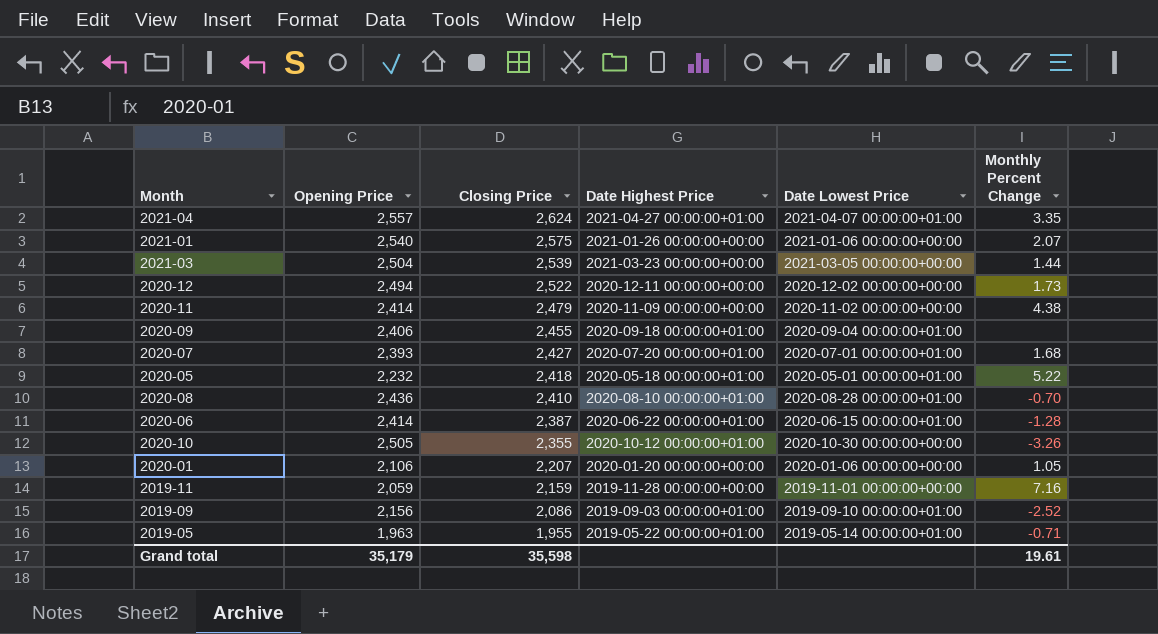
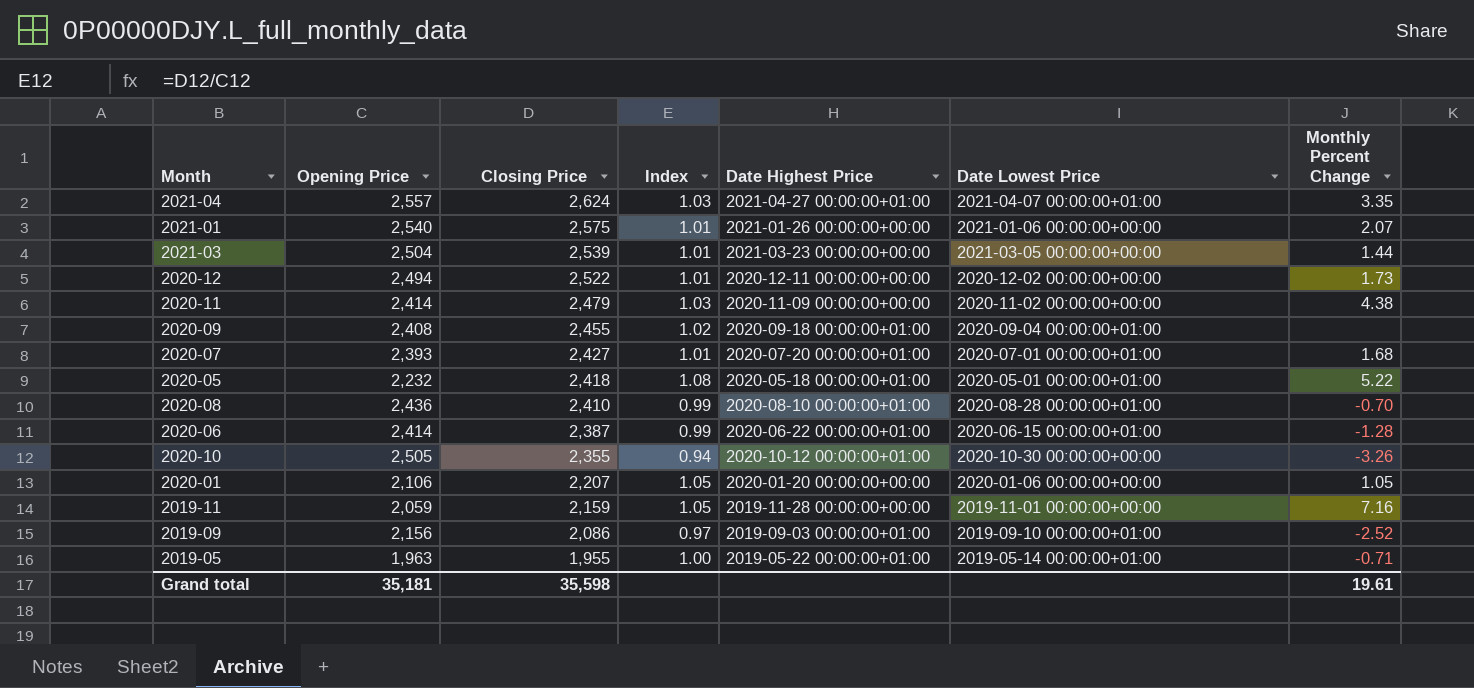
column Index | formula: none -> [Closing Price] / [Opening Price]
2020-09 | Opening Price: 2,406 -> 2,408
Grand total | Opening Price: 35,179 -> 35,181

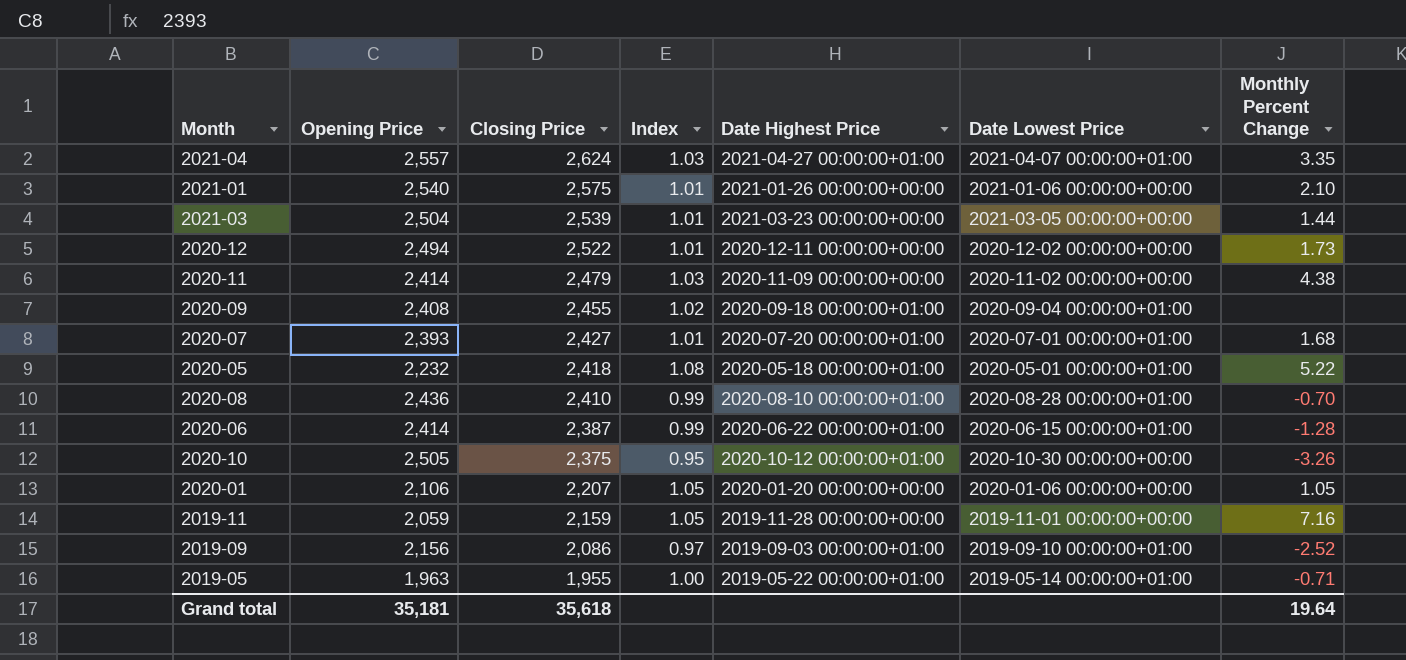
2021-01 | Monthly Percent Change: 2.07 -> 2.10
2020-10 | Closing Price: 2,355 -> 2,375
2020-10 | Index: 0.94 -> 0.95
Grand total | Closing Price: 35,598 -> 35,618
Grand total | Monthly Percent Change: 19.61 -> 19.64

